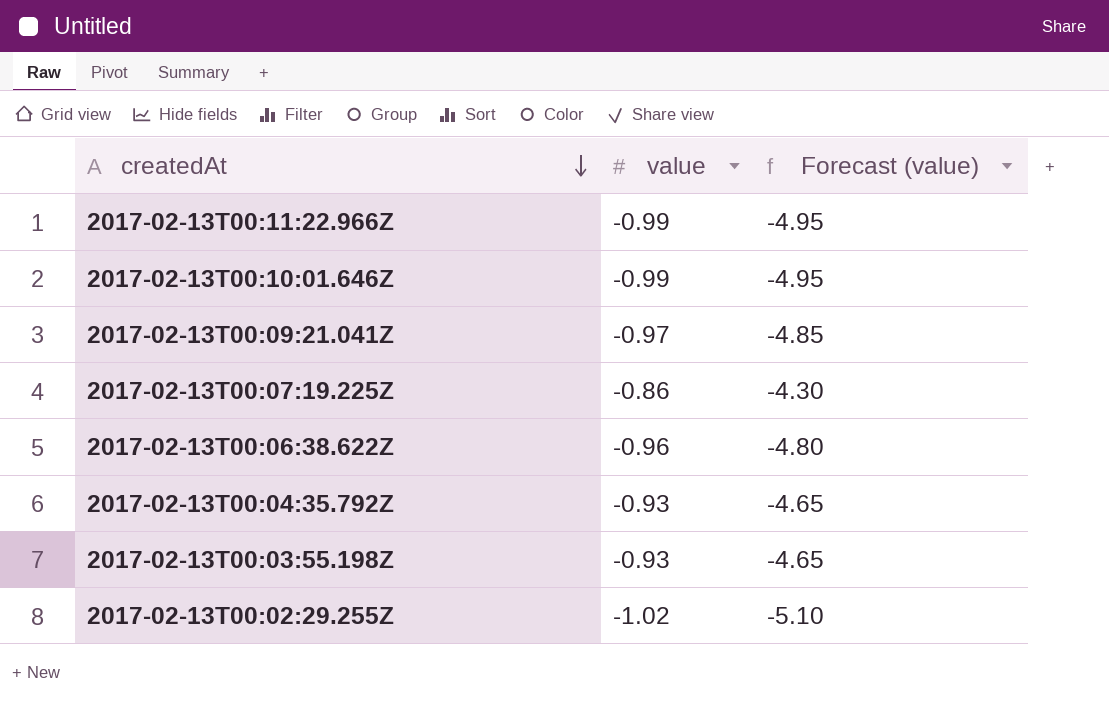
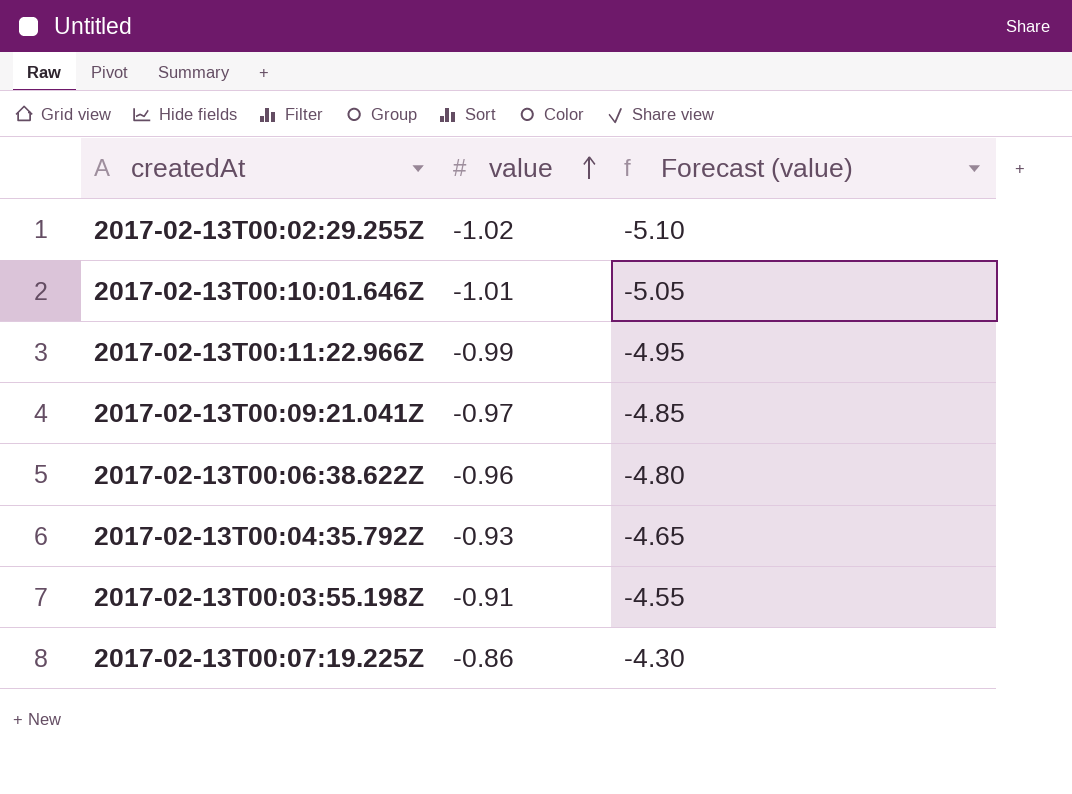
row order: createdAt descending -> value ascending
2017-02-13T00:10:01.646Z | value: -0.99 -> -1.01
2017-02-13T00:10:01.646Z | Forecast (value): -4.95 -> -5.05
2017-02-13T00:03:55.198Z | value: -0.93 -> -0.91
2017-02-13T00:03:55.198Z | Forecast (value): -4.65 -> -4.55

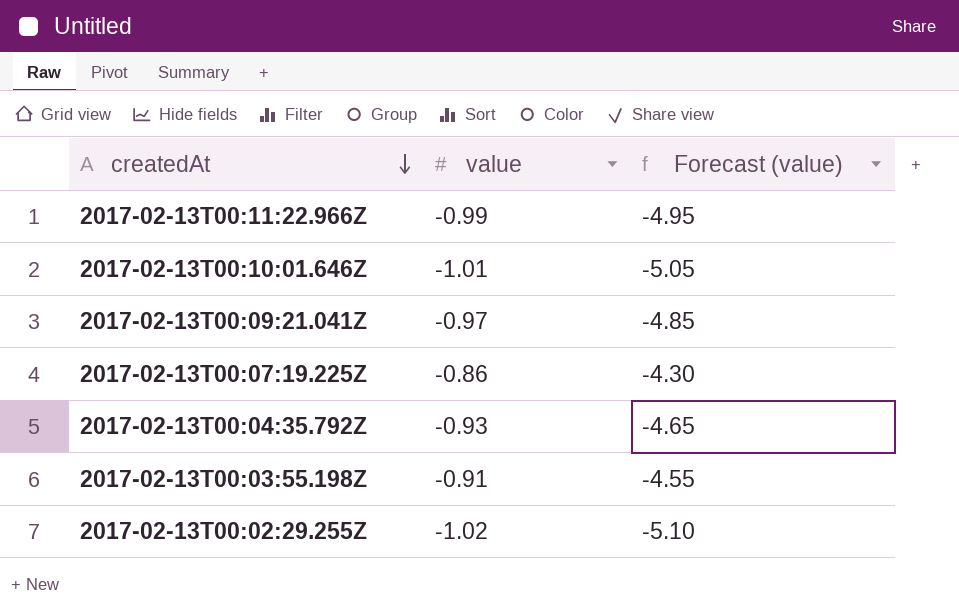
row order: value ascending -> createdAt descending
row 2017-02-13T00:06:38.622Z: -0.96 | -4.80 -> none

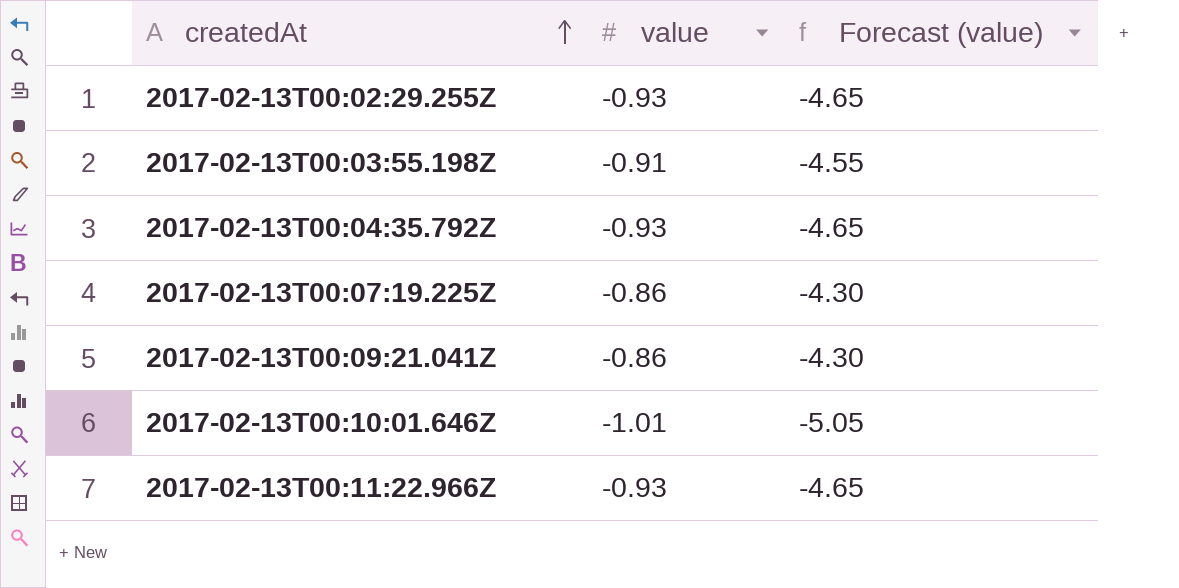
row order: createdAt descending -> createdAt ascending
2017-02-13T00:02:29.255Z | value: -1.02 -> -0.93
2017-02-13T00:02:29.255Z | Forecast (value): -5.10 -> -4.65
2017-02-13T00:09:21.041Z | value: -0.97 -> -0.86
2017-02-13T00:09:21.041Z | Forecast (value): -4.85 -> -4.30
2017-02-13T00:11:22.966Z | value: -0.99 -> -0.93
2017-02-13T00:11:22.966Z | Forecast (value): -4.95 -> -4.65

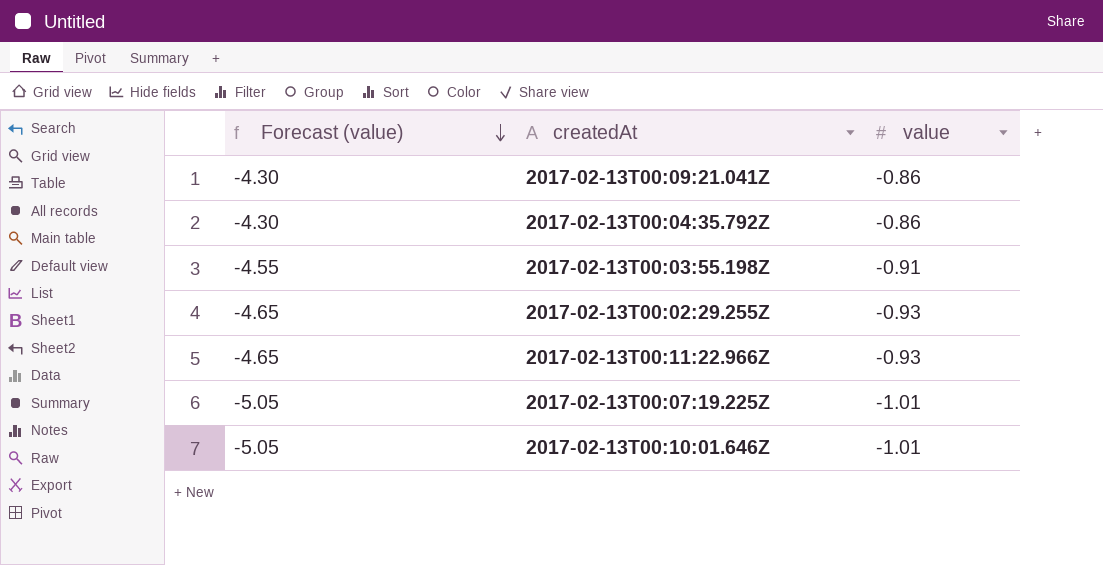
row order: createdAt ascending -> Forecast (value) descending
column Forecast (value) | position: 3 -> 1
2017-02-13T00:04:35.792Z | Forecast (value): -4.65 -> -4.30
2017-02-13T00:04:35.792Z | value: -0.93 -> -0.86
2017-02-13T00:07:19.225Z | Forecast (value): -4.30 -> -5.05
2017-02-13T00:07:19.225Z | value: -0.86 -> -1.01

